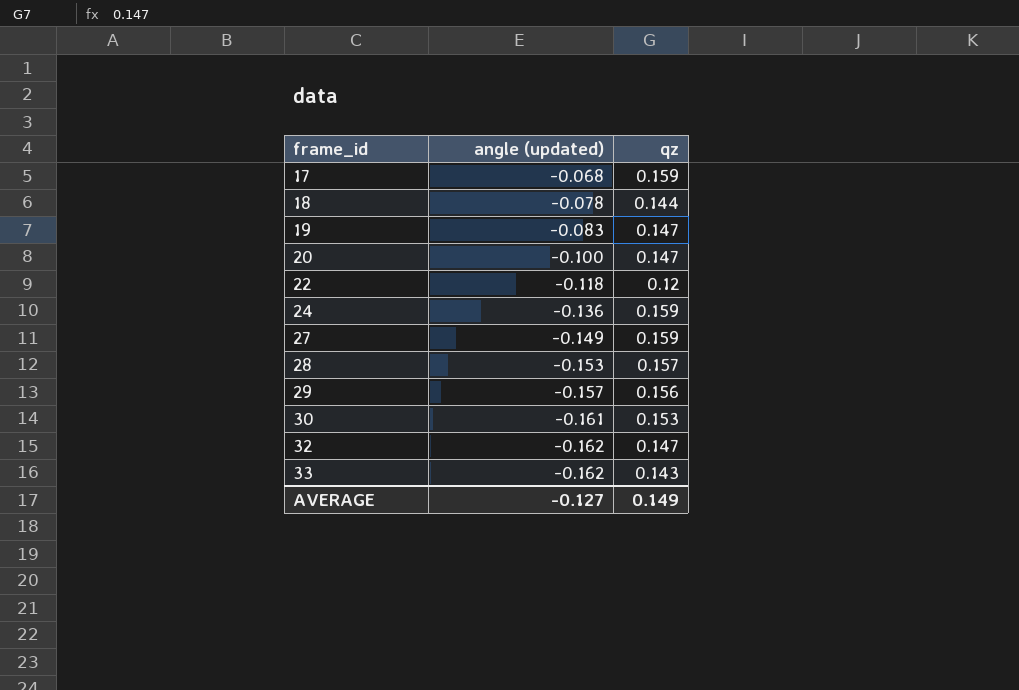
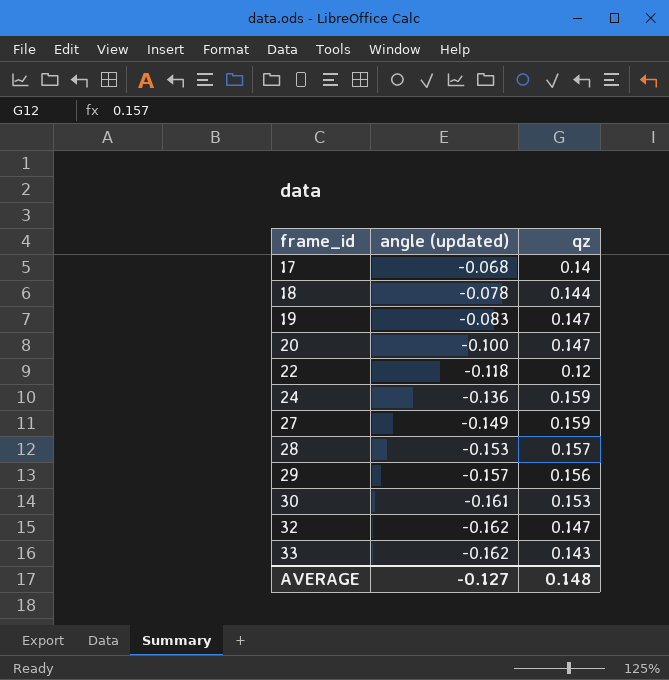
17 | qz: 0.159 -> 0.14
AVERAGE | qz: 0.149 -> 0.148

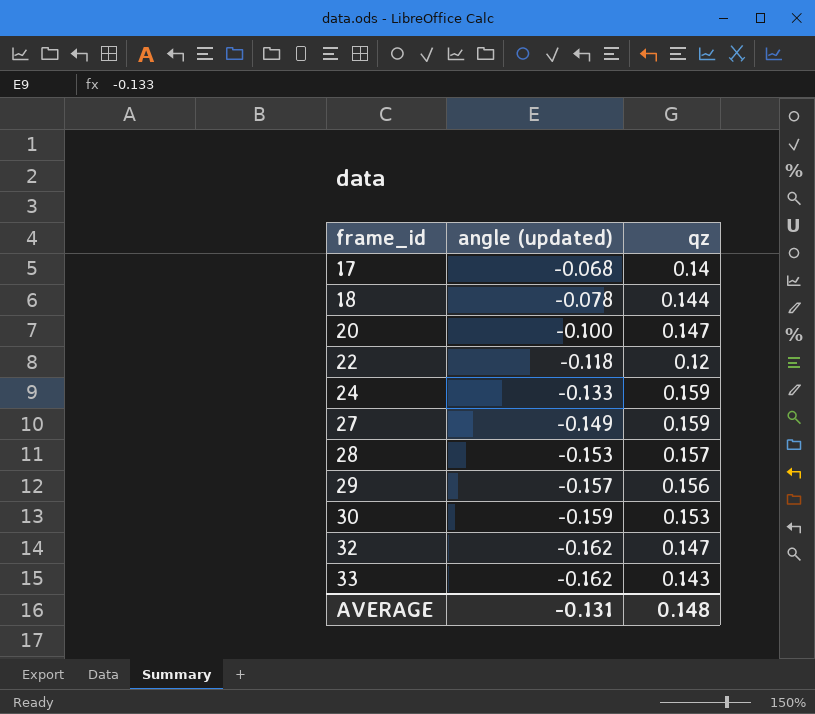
row 19: -0.083 | 0.147 -> none
24 | angle (updated): -0.136 -> -0.133
30 | angle (updated): -0.161 -> -0.159
AVERAGE | angle (updated): -0.127 -> -0.131

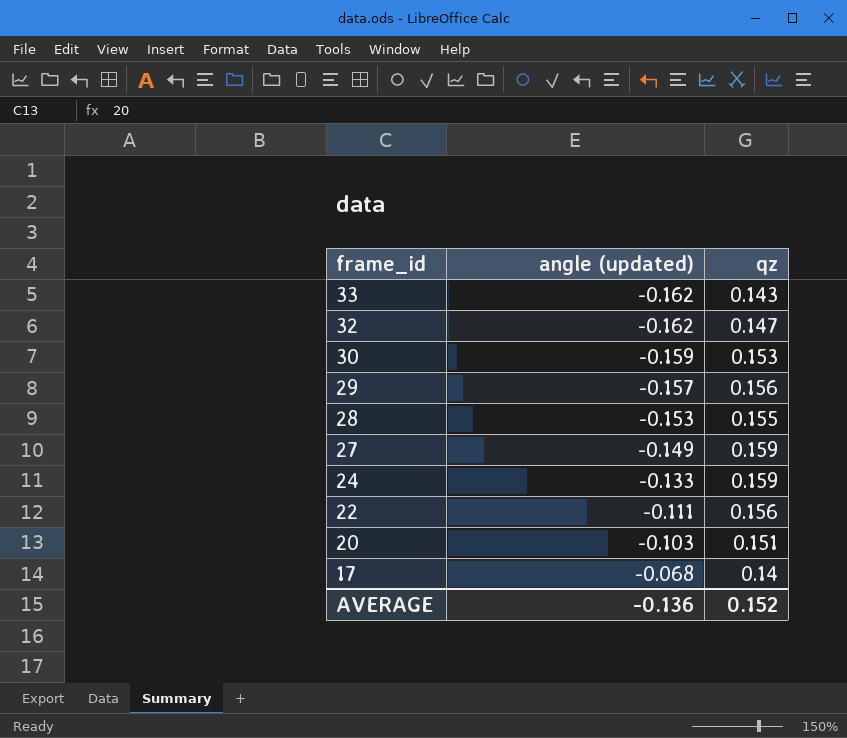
row order: frame_id ascending -> frame_id descending
row 18: -0.078 | 0.144 -> none
28 | qz: 0.157 -> 0.155
22 | angle (updated): -0.118 -> -0.111
22 | qz: 0.12 -> 0.156
20 | angle (updated): -0.100 -> -0.103
20 | qz: 0.147 -> 0.151
AVERAGE | angle (updated): -0.131 -> -0.136
AVERAGE | qz: 0.148 -> 0.152

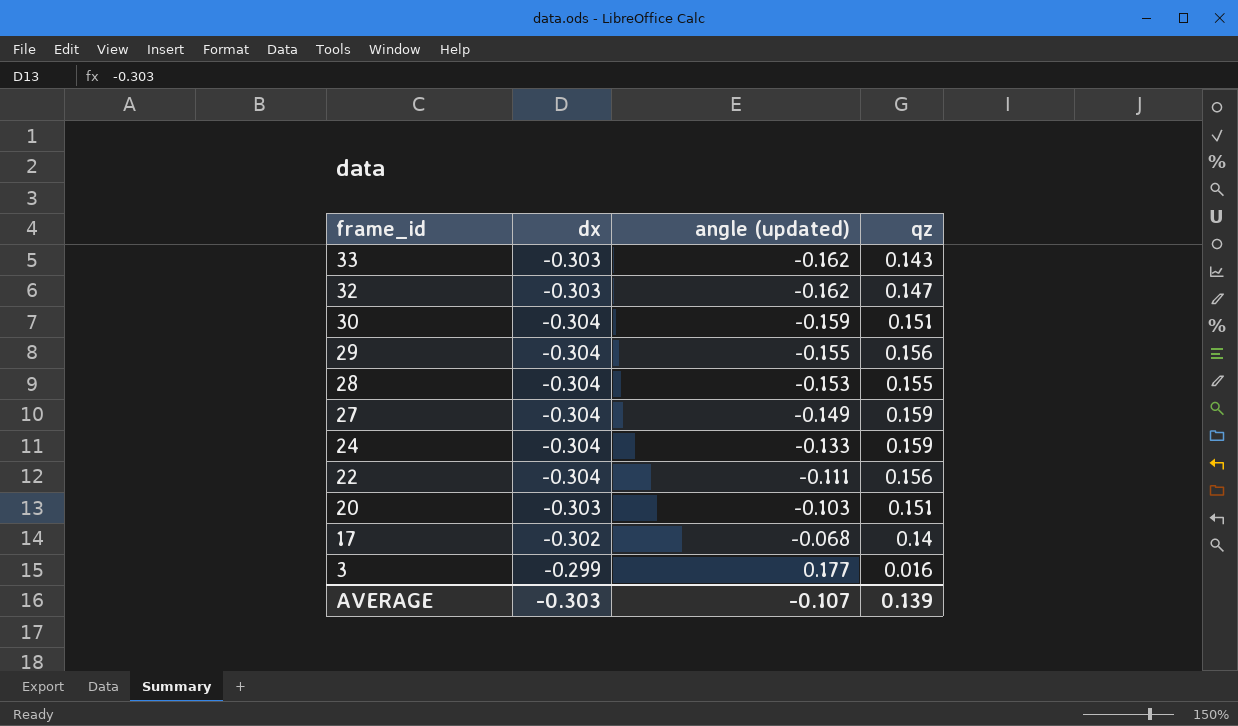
column dx | position: none -> 2
30 | qz: 0.153 -> 0.151
29 | angle (updated): -0.157 -> -0.155
row 3: none -> -0.299 | 0.177 | 0.016
AVERAGE | angle (updated): -0.136 -> -0.107
AVERAGE | qz: 0.152 -> 0.139

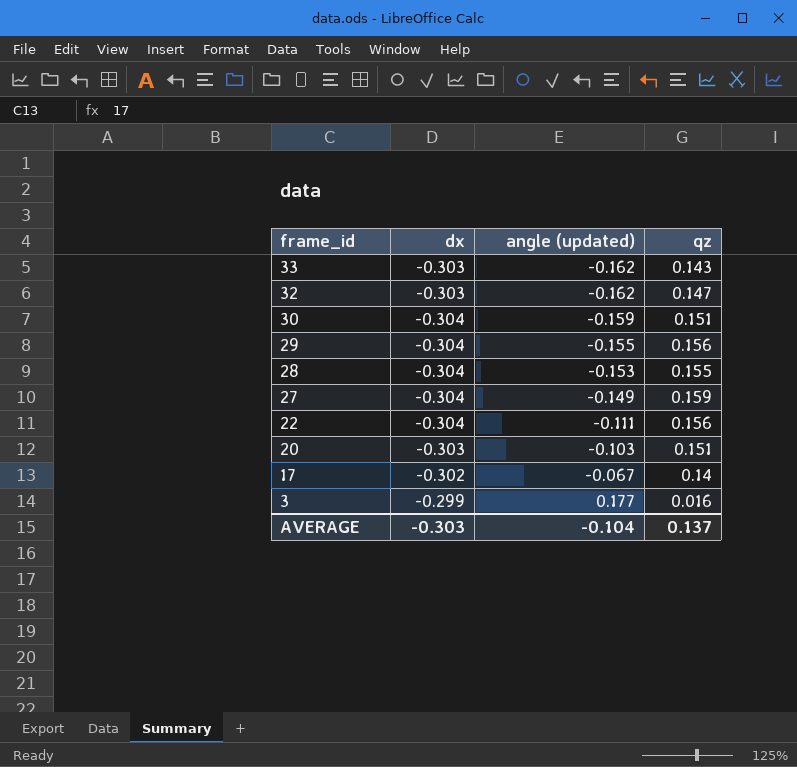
row 24: -0.304 | -0.133 | 0.159 -> none
17 | angle (updated): -0.068 -> -0.067
AVERAGE | angle (updated): -0.107 -> -0.104
AVERAGE | qz: 0.139 -> 0.137

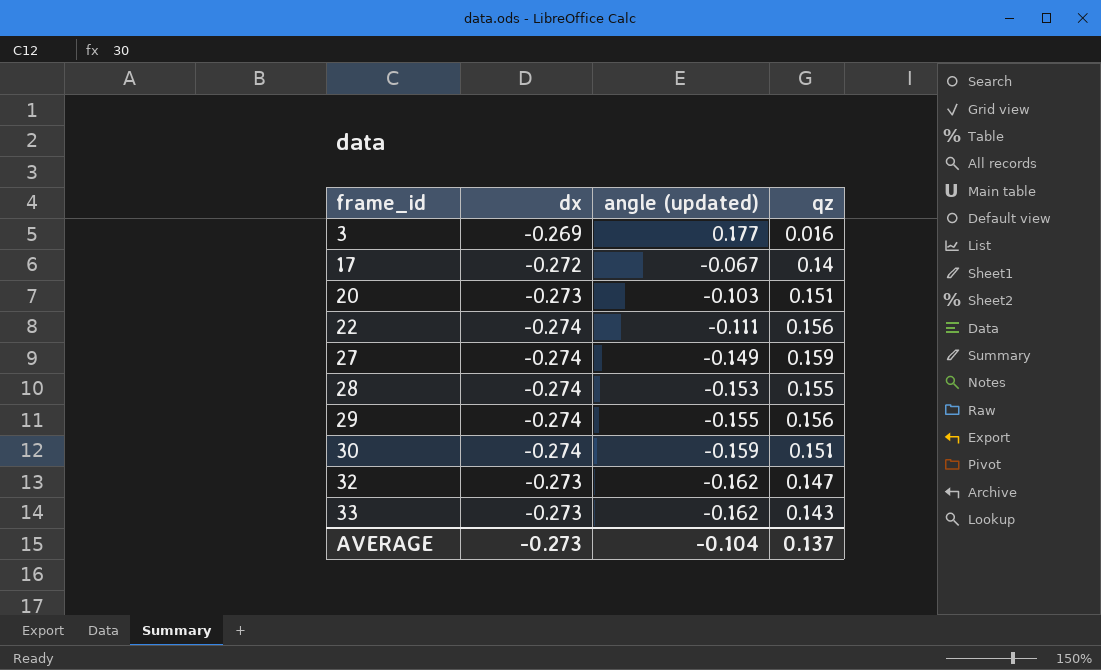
row order: frame_id descending -> frame_id ascending
3 | dx: -0.299 -> -0.269
17 | dx: -0.302 -> -0.272
20 | dx: -0.303 -> -0.273
22 | dx: -0.304 -> -0.274
27 | dx: -0.304 -> -0.274
28 | dx: -0.304 -> -0.274
29 | dx: -0.304 -> -0.274
30 | dx: -0.304 -> -0.274
32 | dx: -0.303 -> -0.273
33 | dx: -0.303 -> -0.273
AVERAGE | dx: -0.303 -> -0.273

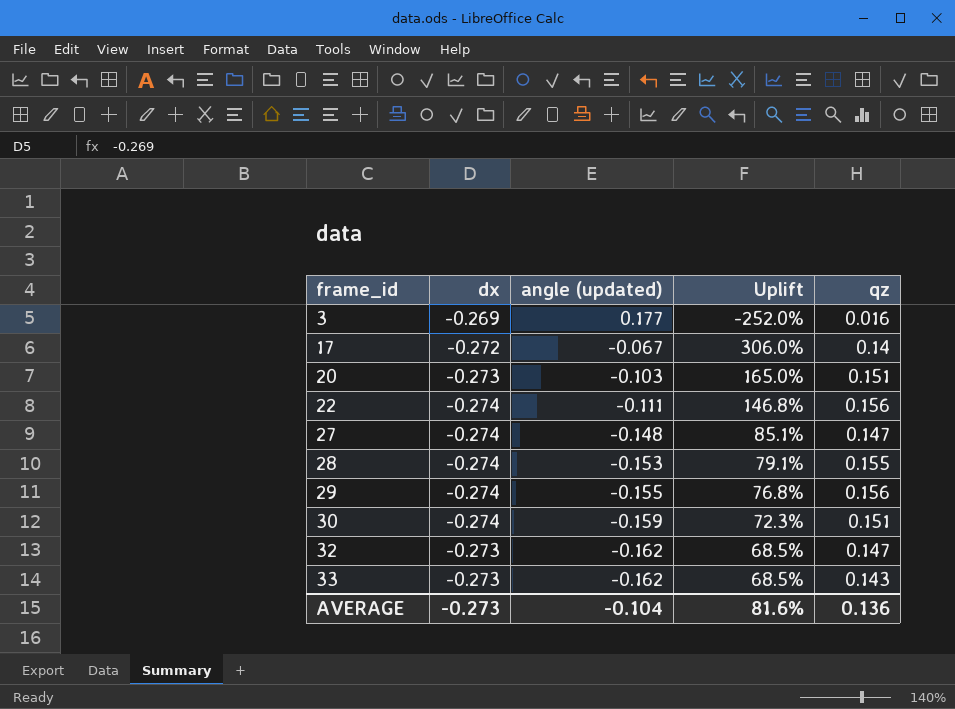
column Uplift | formula: none -> ([dx] - [angle (updated)]) / [angle (updated)]
27 | angle (updated): -0.149 -> -0.148
27 | qz: 0.159 -> 0.147
AVERAGE | qz: 0.137 -> 0.136

